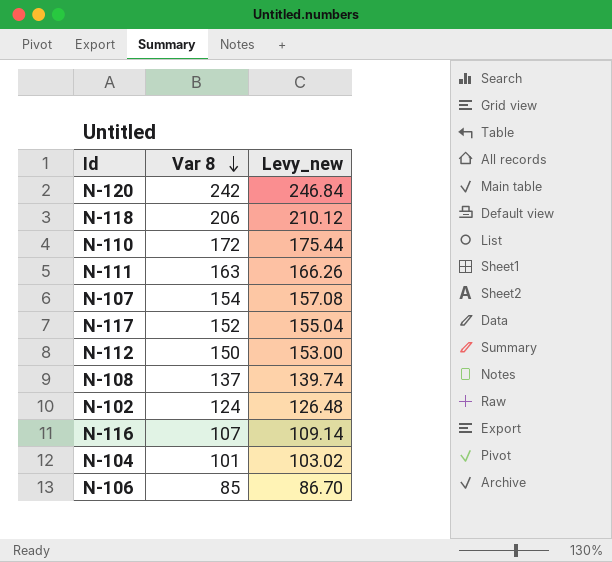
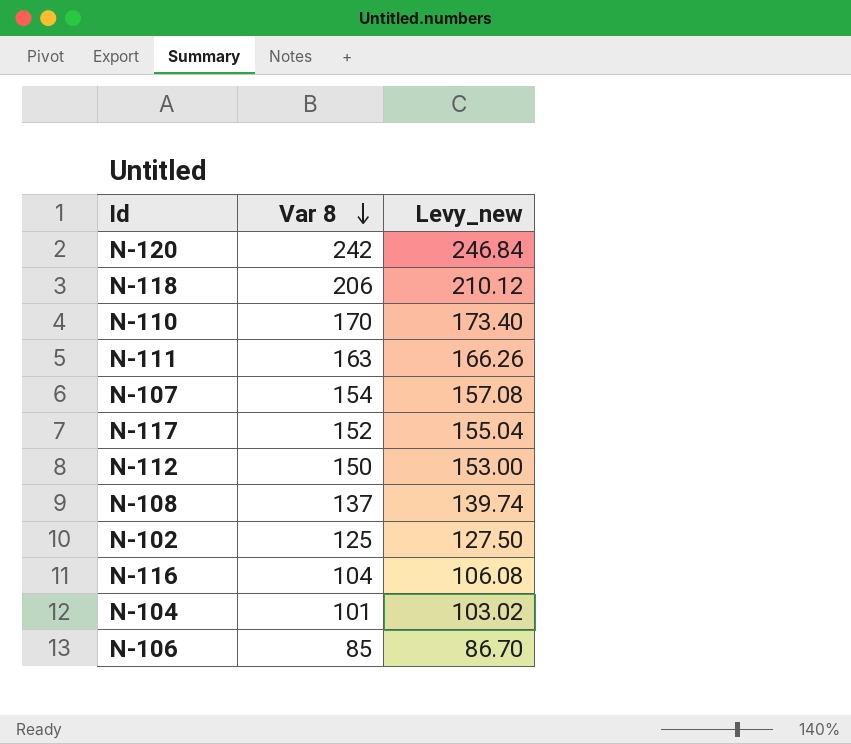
N-110 | Var 8: 172 -> 170
N-110 | Levy_new: 175.44 -> 173.40
N-102 | Var 8: 124 -> 125
N-102 | Levy_new: 126.48 -> 127.50
N-116 | Var 8: 107 -> 104
N-116 | Levy_new: 109.14 -> 106.08

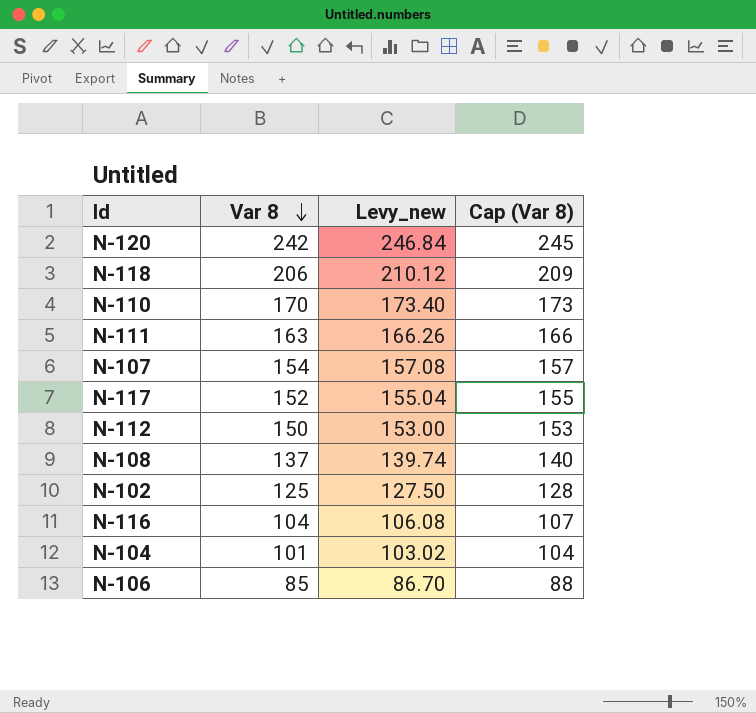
column Cap (Var 8) | formula: none -> [Var 8] + 3

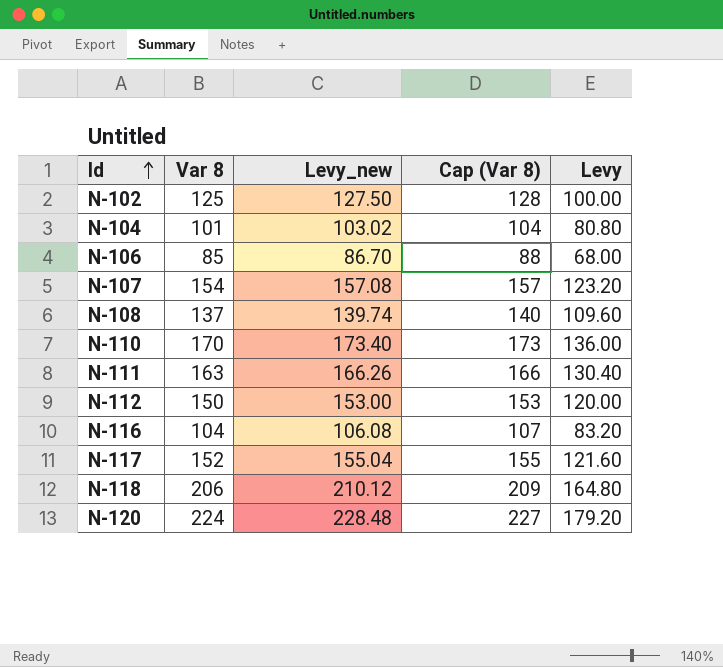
row order: Var 8 descending -> Id ascending
column Levy | formula: none -> [Var 8] * 0.8
N-120 | Var 8: 242 -> 224
N-120 | Levy_new: 246.84 -> 228.48
N-120 | Cap (Var 8): 245 -> 227

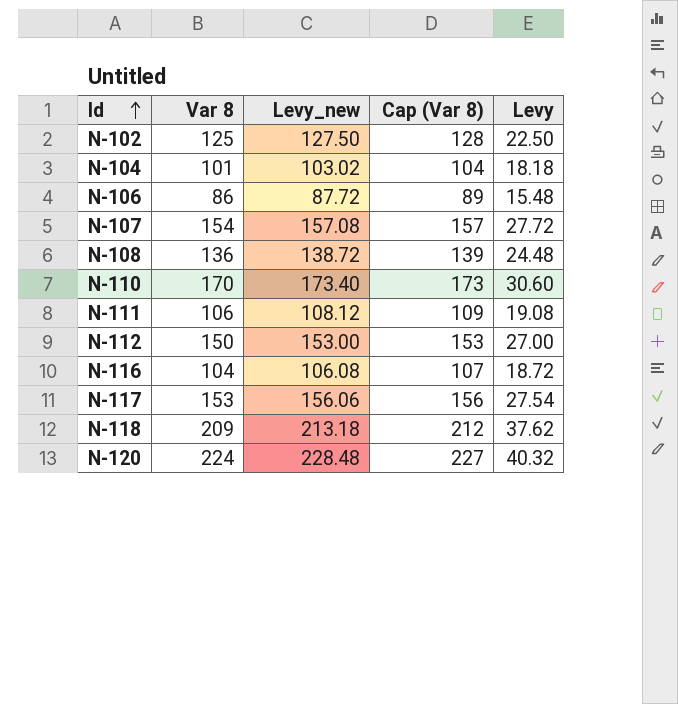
column Levy | formula: [Var 8] * 0.8 -> [Var 8] * 0.18
N-106 | Var 8: 85 -> 86
N-106 | Levy_new: 86.70 -> 87.72
N-106 | Cap (Var 8): 88 -> 89
N-108 | Var 8: 137 -> 136
N-108 | Levy_new: 139.74 -> 138.72
N-108 | Cap (Var 8): 140 -> 139
N-111 | Var 8: 163 -> 106
N-111 | Levy_new: 166.26 -> 108.12
N-111 | Cap (Var 8): 166 -> 109
N-117 | Var 8: 152 -> 153
N-117 | Levy_new: 155.04 -> 156.06
N-117 | Cap (Var 8): 155 -> 156
N-118 | Var 8: 206 -> 209
N-118 | Levy_new: 210.12 -> 213.18
N-118 | Cap (Var 8): 209 -> 212

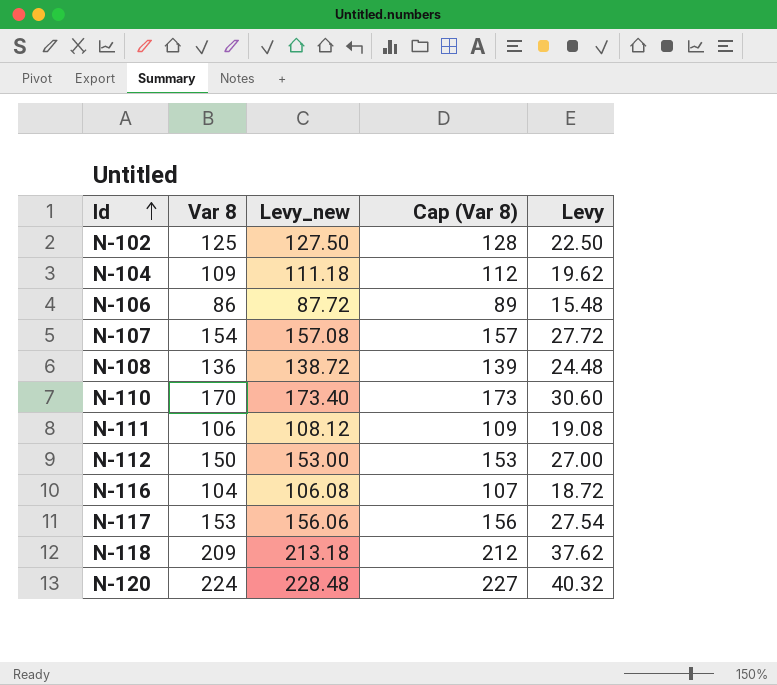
N-104 | Var 8: 101 -> 109
N-104 | Levy_new: 103.02 -> 111.18
N-104 | Cap (Var 8): 104 -> 112
N-104 | Levy: 18.18 -> 19.62

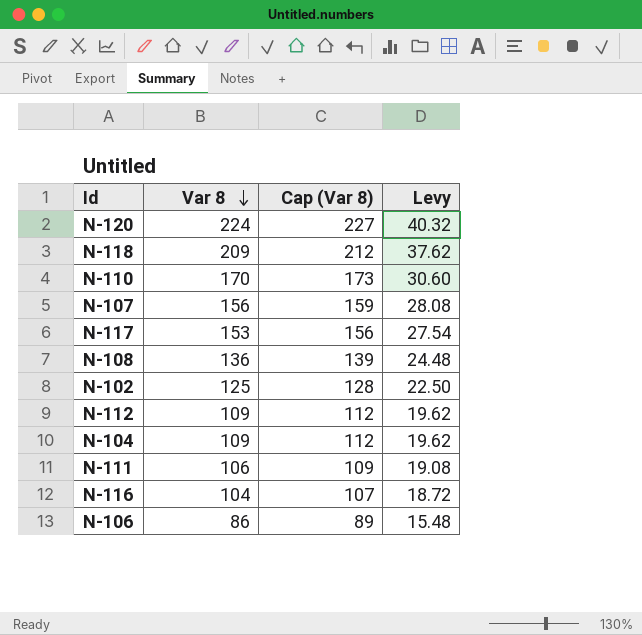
row order: Id ascending -> Var 8 descending
column Levy_new | formula: [Var 8] * 1.02 -> none
N-107 | Var 8: 154 -> 156
N-107 | Cap (Var 8): 157 -> 159
N-107 | Levy: 27.72 -> 28.08
N-112 | Var 8: 150 -> 109
N-112 | Cap (Var 8): 153 -> 112
N-112 | Levy: 27.00 -> 19.62

